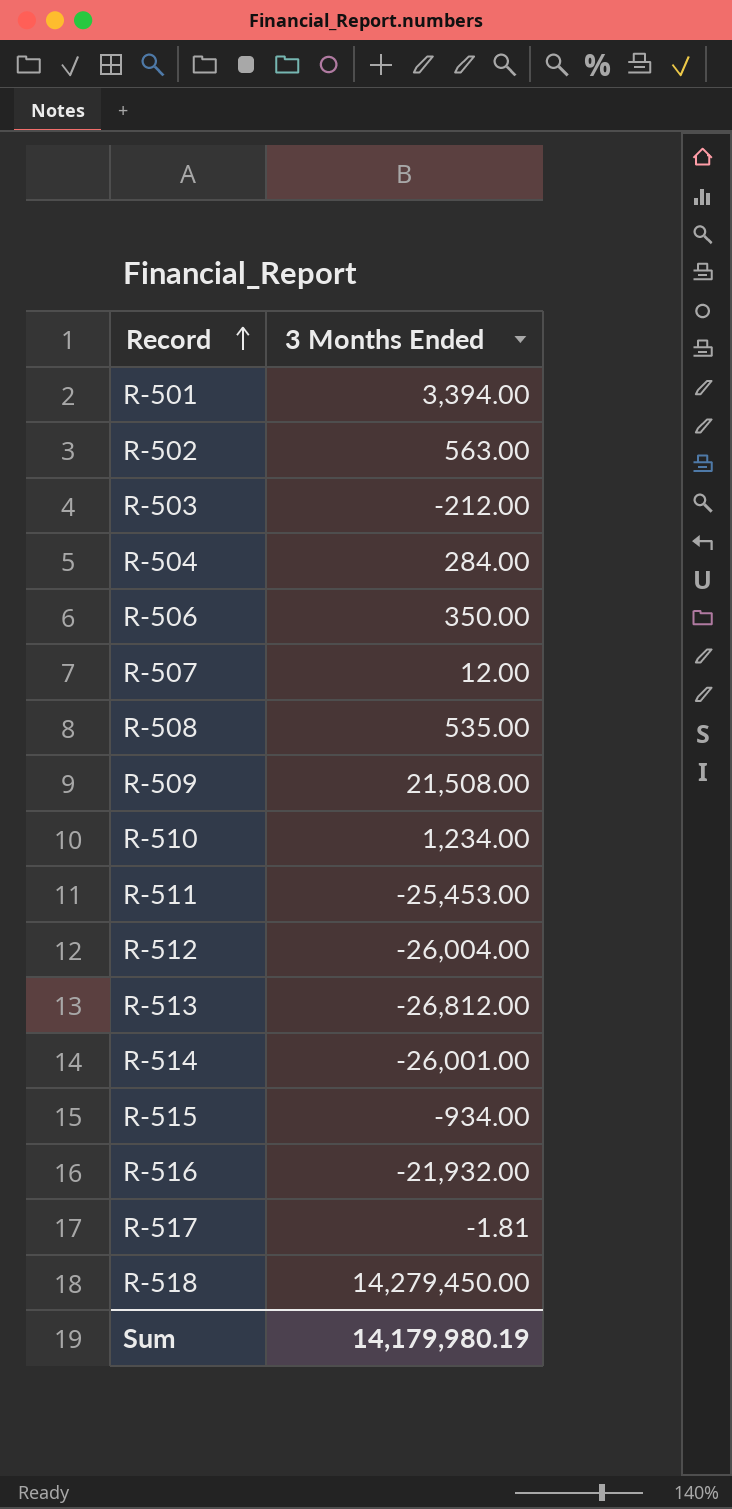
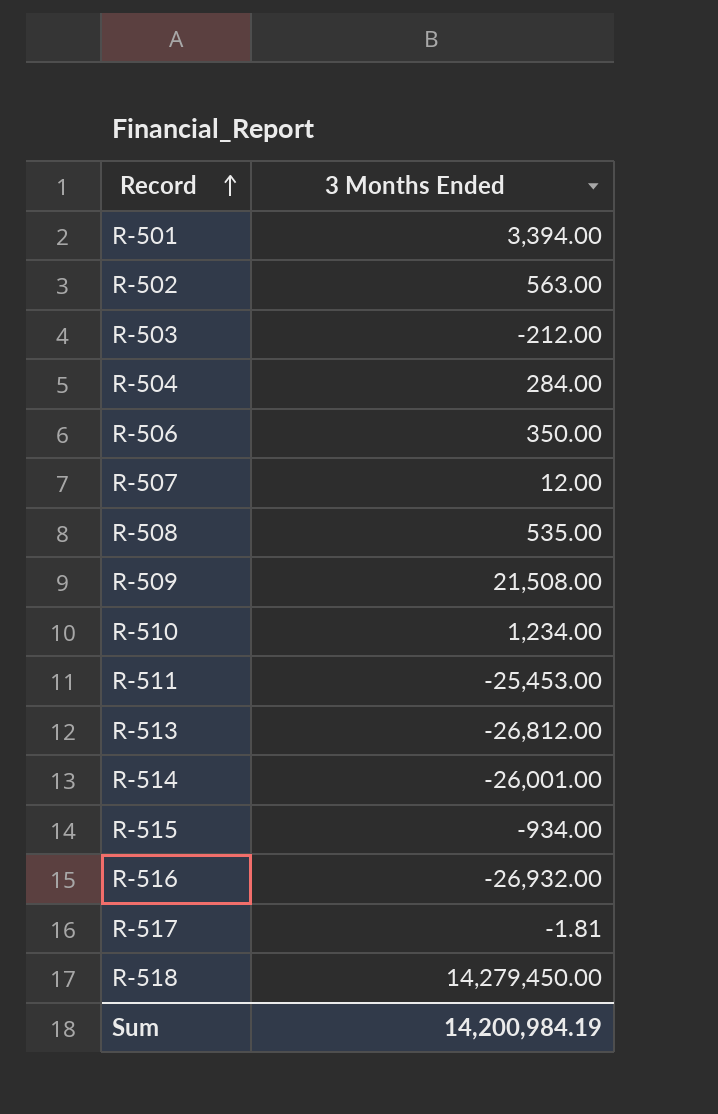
row R-512: -26,004.00 -> none
R-516 | 3 Months Ended: -21,932.00 -> -26,932.00
Sum | 3 Months Ended: 14,179,980.19 -> 14,200,984.19

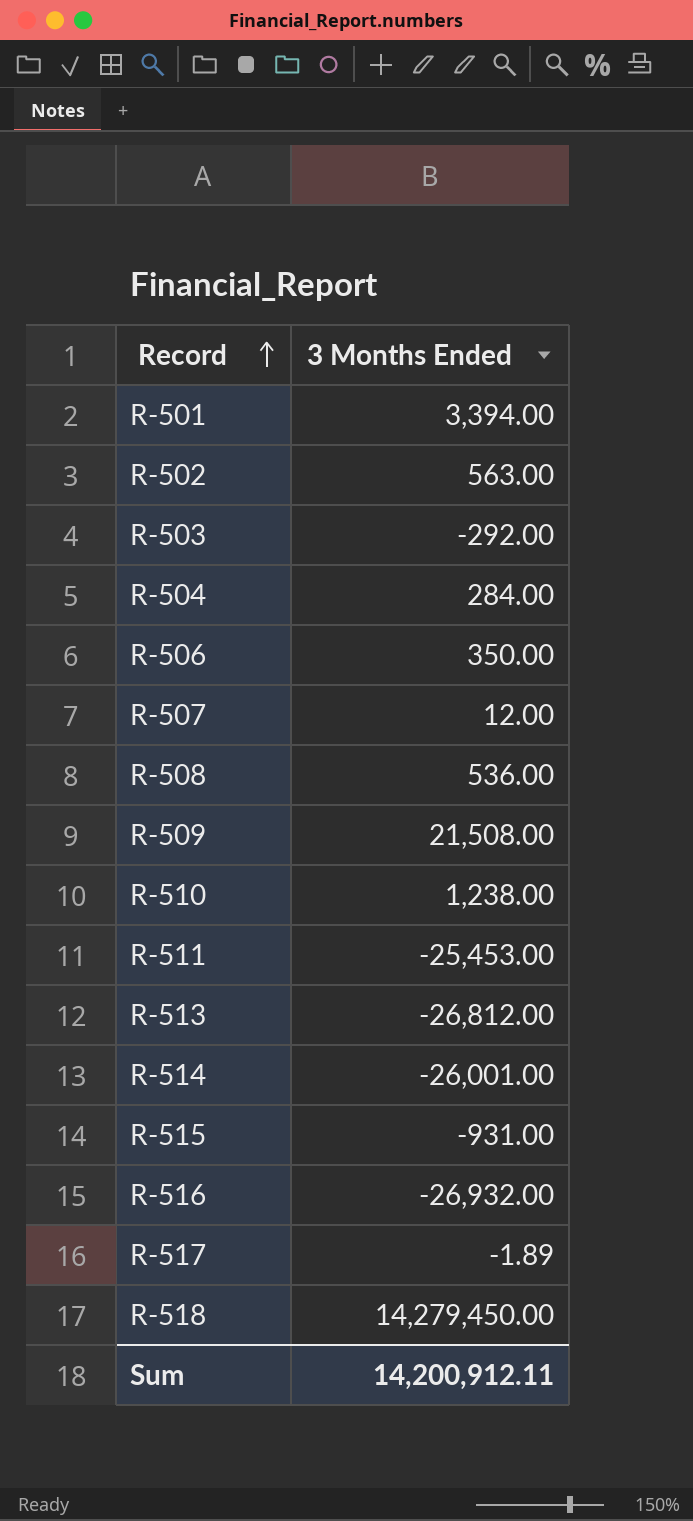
R-503 | 3 Months Ended: -212.00 -> -292.00
R-508 | 3 Months Ended: 535.00 -> 536.00
R-510 | 3 Months Ended: 1,234.00 -> 1,238.00
R-515 | 3 Months Ended: -934.00 -> -931.00
R-517 | 3 Months Ended: -1.81 -> -1.89
Sum | 3 Months Ended: 14,200,984.19 -> 14,200,912.11

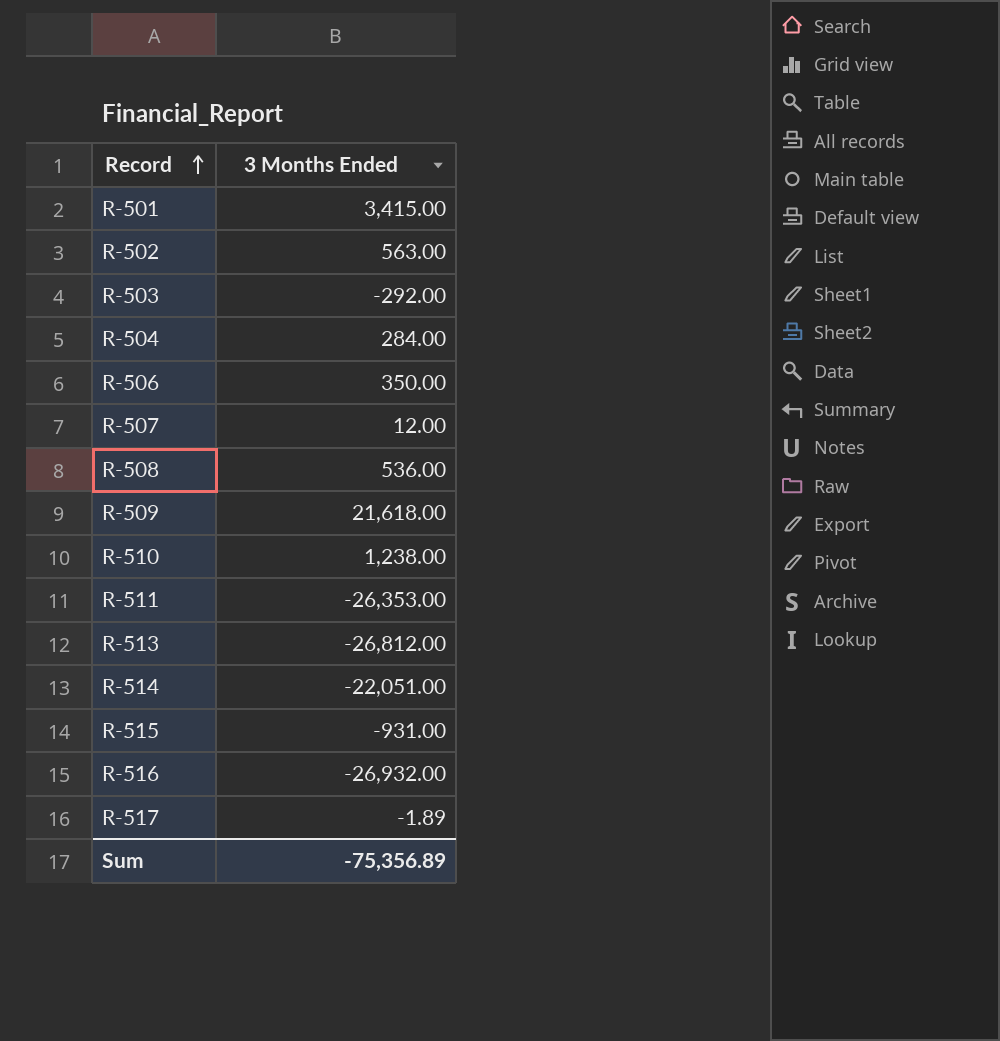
row R-518: 14,279,450.00 -> none
R-501 | 3 Months Ended: 3,394.00 -> 3,415.00
R-509 | 3 Months Ended: 21,508.00 -> 21,618.00
R-511 | 3 Months Ended: -25,453.00 -> -26,353.00
R-514 | 3 Months Ended: -26,001.00 -> -22,051.00
Sum | 3 Months Ended: 14,200,912.11 -> -75,356.89

